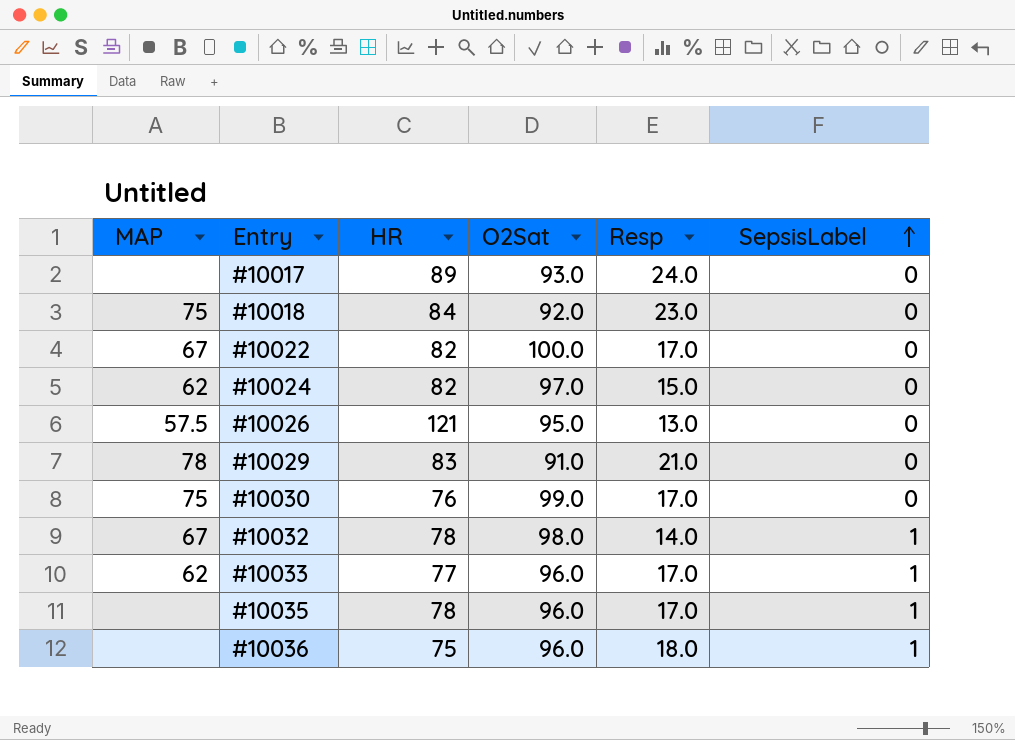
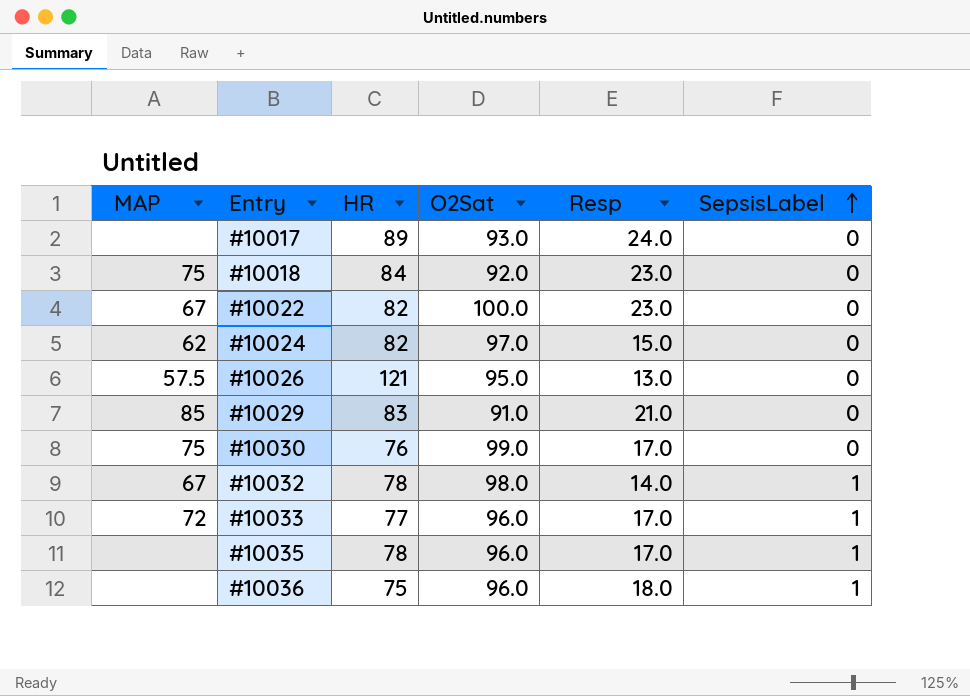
#10022 | Resp: 17.0 -> 23.0
#10029 | MAP: 78 -> 85
#10033 | MAP: 62 -> 72

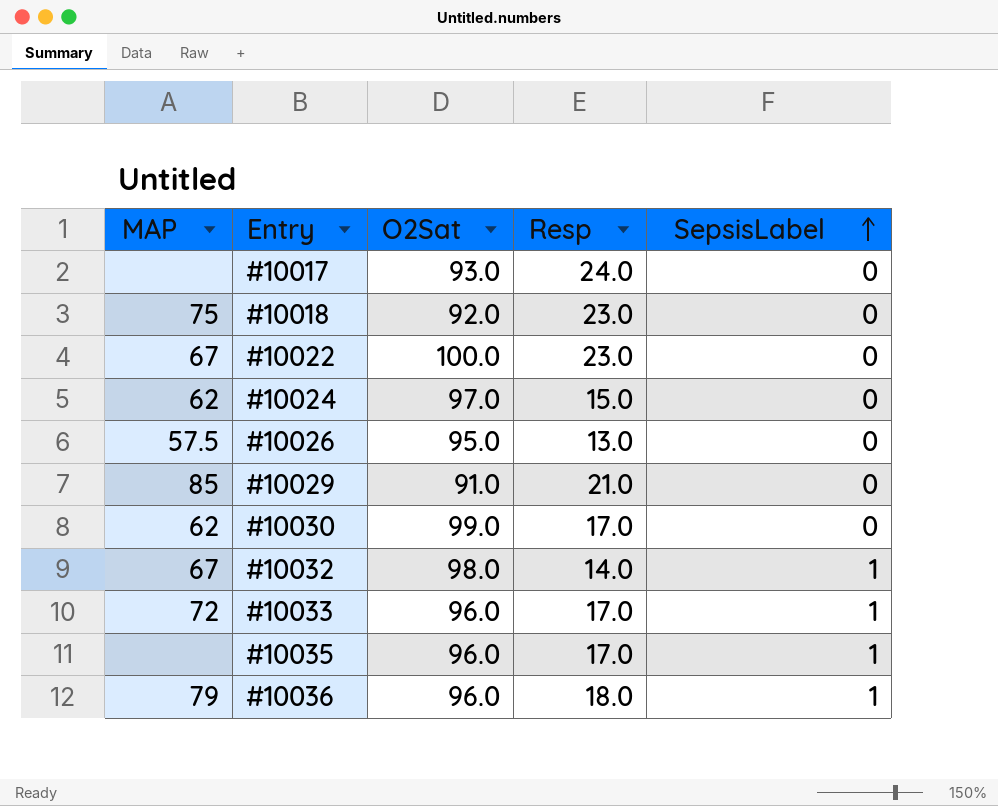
column HR | position: 3 -> none
#10030 | MAP: 75 -> 62
#10036 | MAP: none -> 79

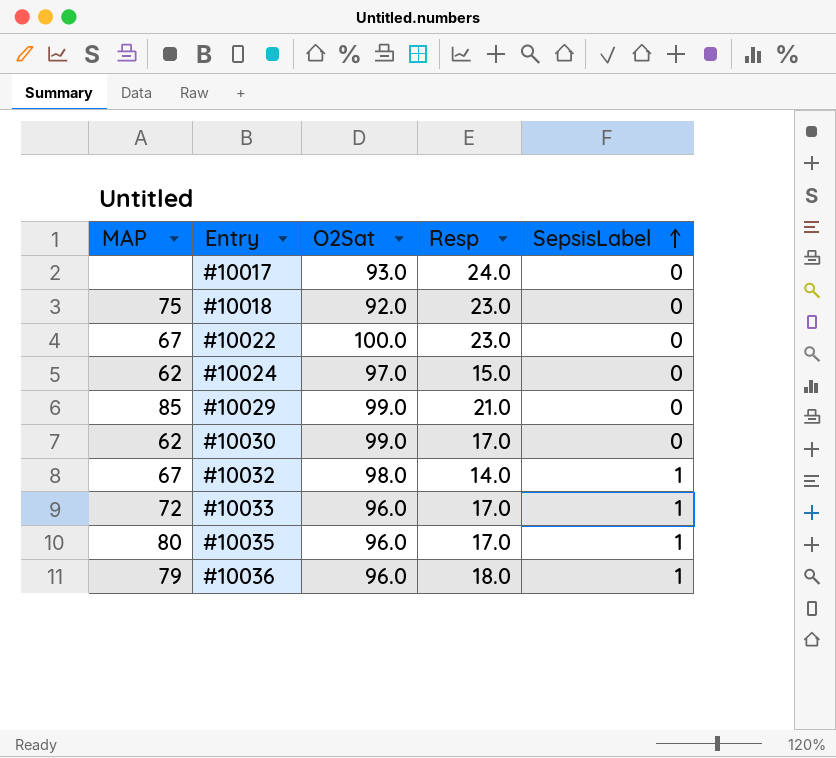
row #10026: 57.5 | 95.0 | 13.0 | 0 -> none
#10029 | O2Sat: 91.0 -> 99.0
#10035 | MAP: none -> 80

